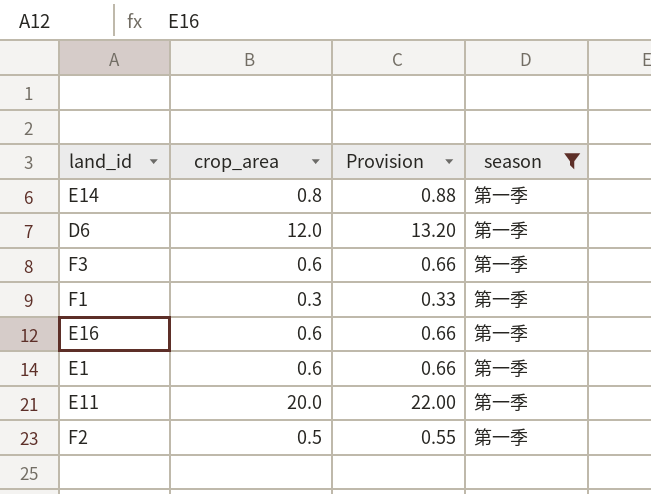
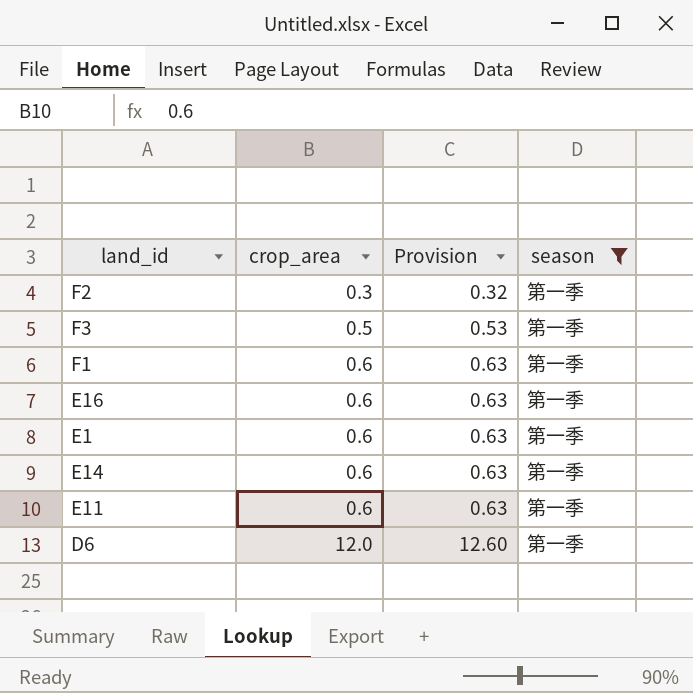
row order: none -> crop_area ascending
column Provision | formula: [crop_area] * 1.1 -> [crop_area] * 1.05
F2 | crop_area: 0.5 -> 0.3
F3 | crop_area: 0.6 -> 0.5
F1 | crop_area: 0.3 -> 0.6
E14 | crop_area: 0.8 -> 0.6
E11 | crop_area: 20.0 -> 0.6

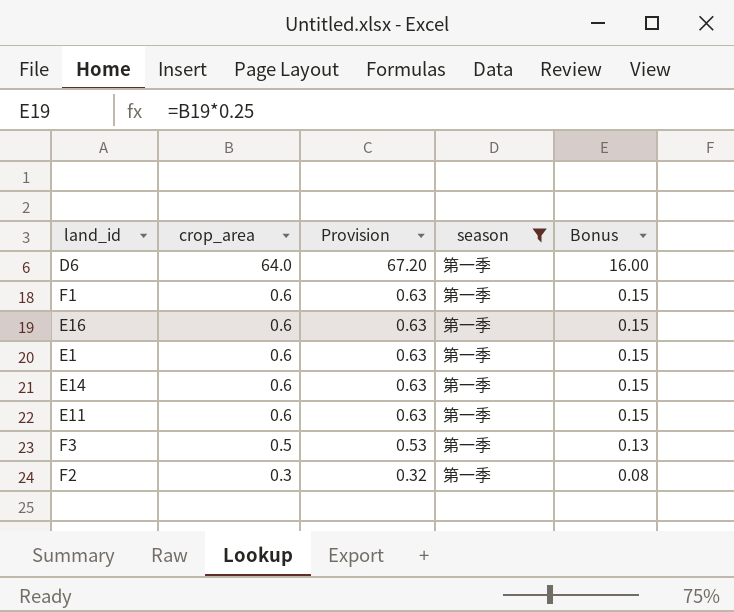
row order: crop_area ascending -> crop_area descending
column Bonus | formula: none -> [crop_area] * 0.25
D6 | crop_area: 12.0 -> 64.0
D6 | Provision: 12.60 -> 67.20

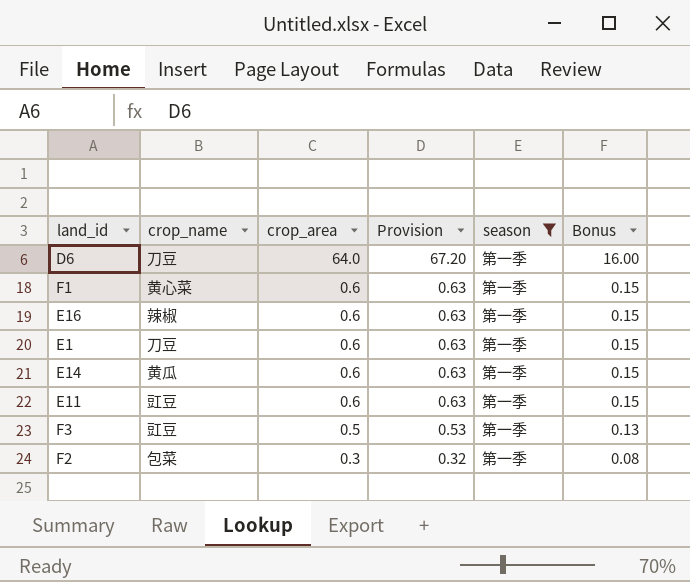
column crop_name | position: none -> 2

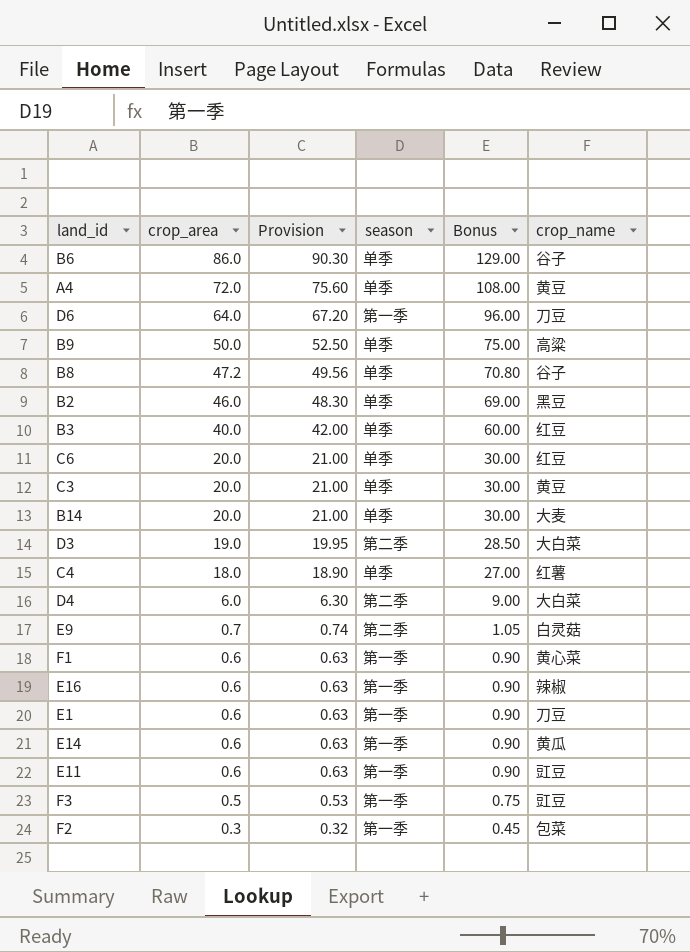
filter: season = 第一季 -> none
column Bonus | formula: [crop_area] * 0.25 -> [crop_area] * 1.5
column crop_name | position: 2 -> 6

